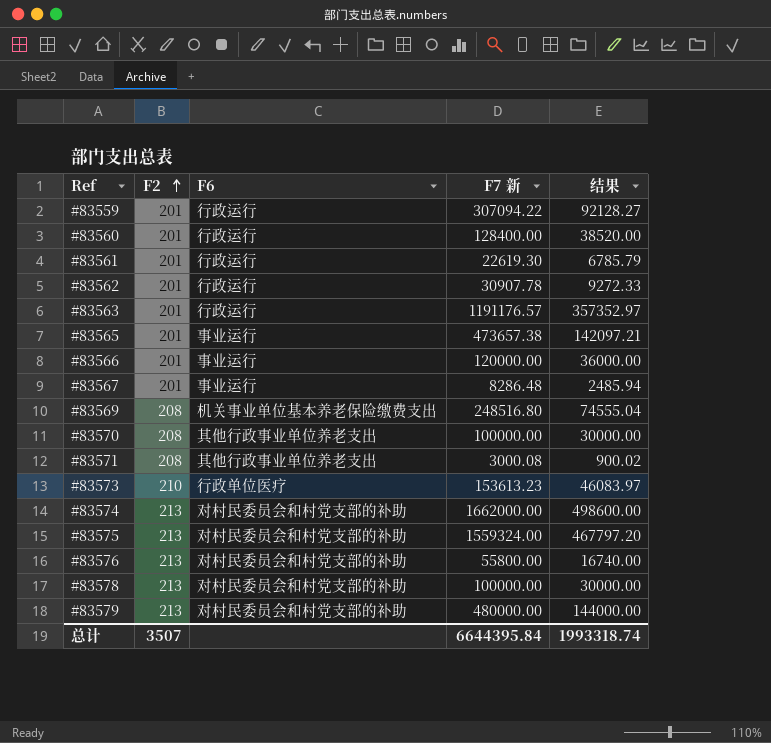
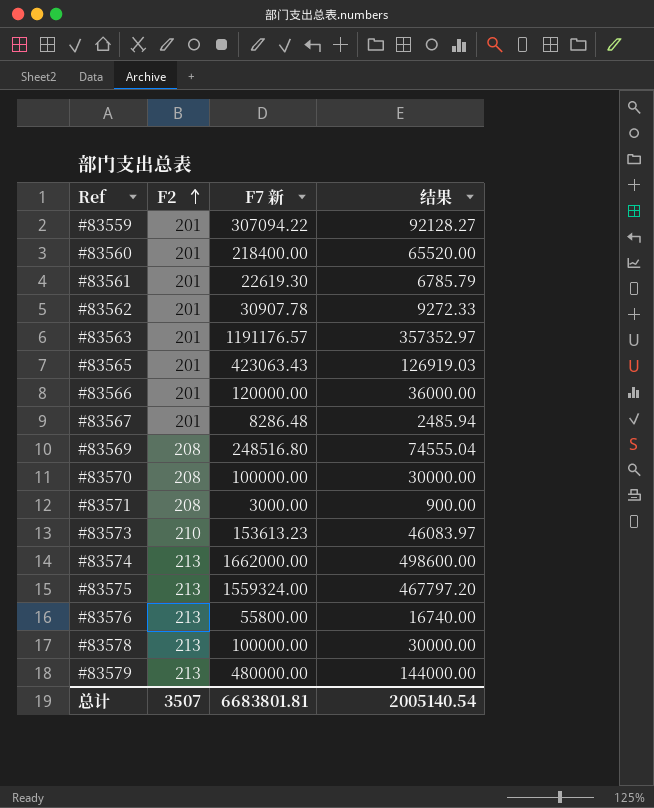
column F6 | position: 3 -> none
#83560 | F7 新: 128400.00 -> 218400.00
#83560 | 结果: 38520.00 -> 65520.00
#83565 | F7 新: 473657.38 -> 423063.43
#83565 | 结果: 142097.21 -> 126919.03
#83571 | F7 新: 3000.08 -> 3000.00
#83571 | 结果: 900.02 -> 900.00
总计 | F7 新: 6644395.84 -> 6683801.81
总计 | 结果: 1993318.74 -> 2005140.54

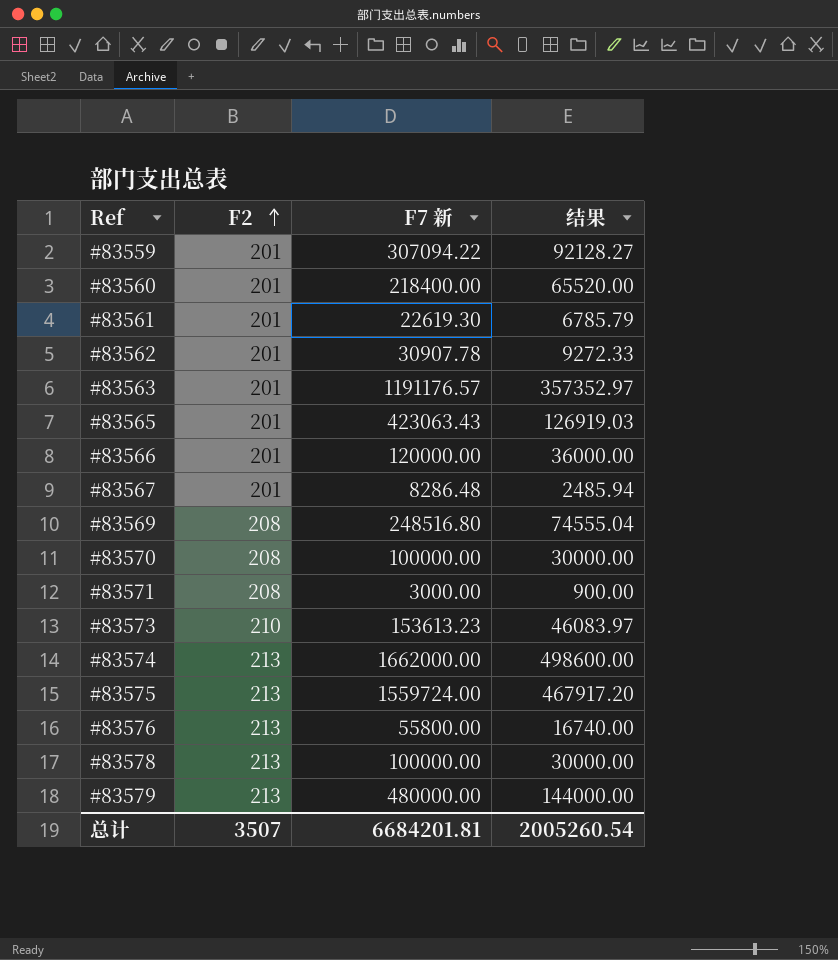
#83575 | F7 新: 1559324.00 -> 1559724.00
#83575 | 结果: 467797.20 -> 467917.20
总计 | F7 新: 6683801.81 -> 6684201.81
总计 | 结果: 2005140.54 -> 2005260.54

